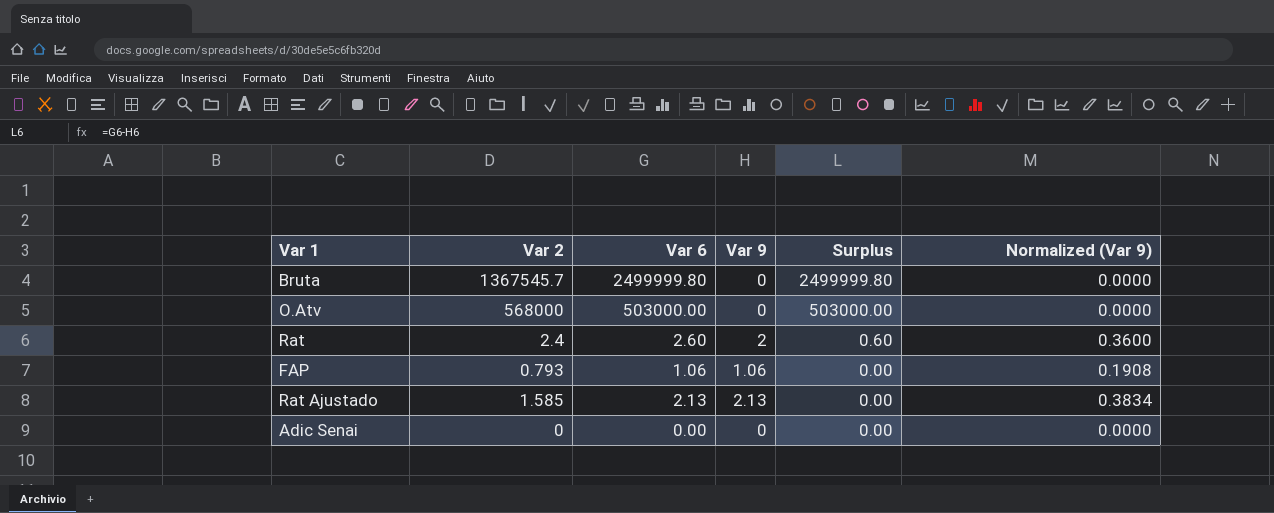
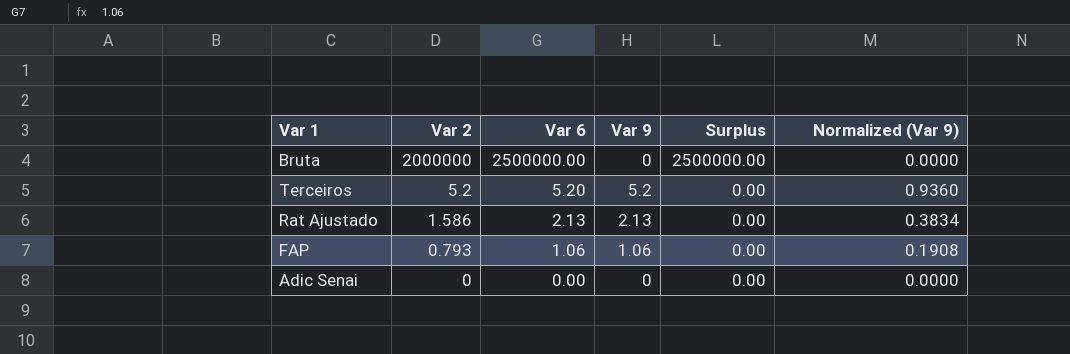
row order: Surplus descending -> Var 2 descending
row O.Atv: 568000 | 503000.00 | 0 | 503000.00 | 0.0000 -> none
row Rat: 2.4 | 2.60 | 2 | 0.60 | 0.3600 -> none
Bruta | Var 2: 1367545.7 -> 2000000
Bruta | Var 6: 2499999.80 -> 2500000.00
Bruta | Surplus: 2499999.80 -> 2500000.00
row Terceiros: none -> 5.2 | 5.20 | 5.2 | 0.00 | 0.9360
Rat Ajustado | Var 2: 1.585 -> 1.586

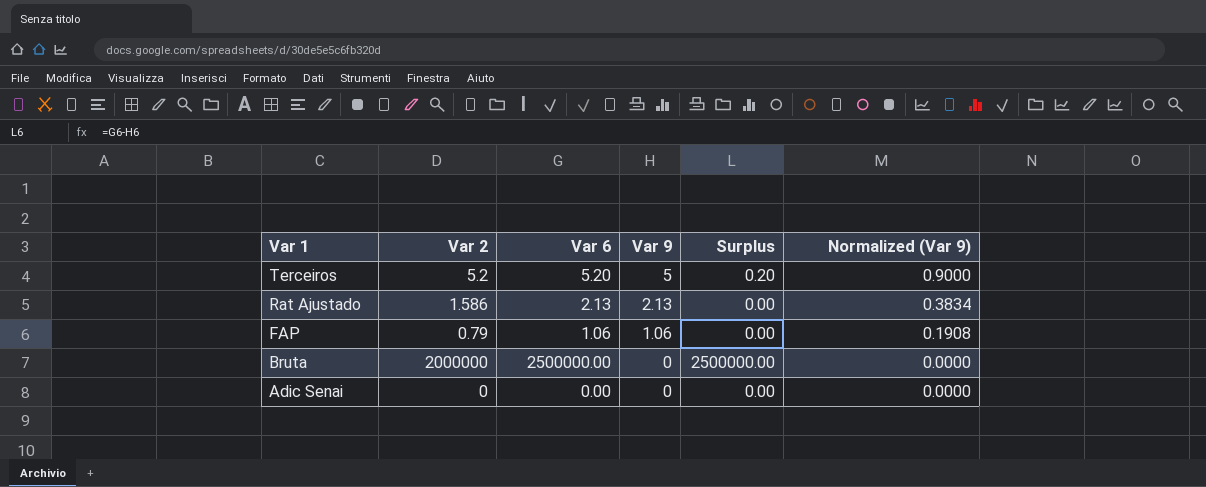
row order: Var 2 descending -> Var 1 descending
Terceiros | Var 9: 5.2 -> 5
Terceiros | Surplus: 0.00 -> 0.20
Terceiros | Normalized (Var 9): 0.9360 -> 0.9000
FAP | Var 2: 0.793 -> 0.79

